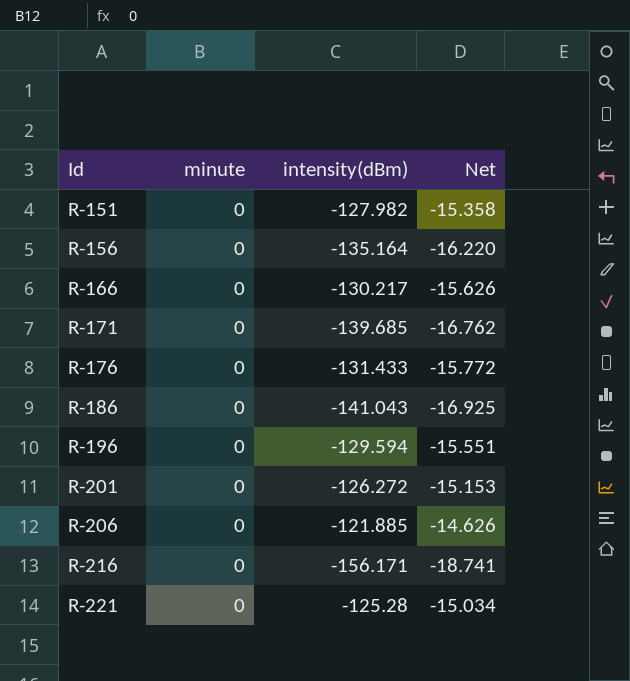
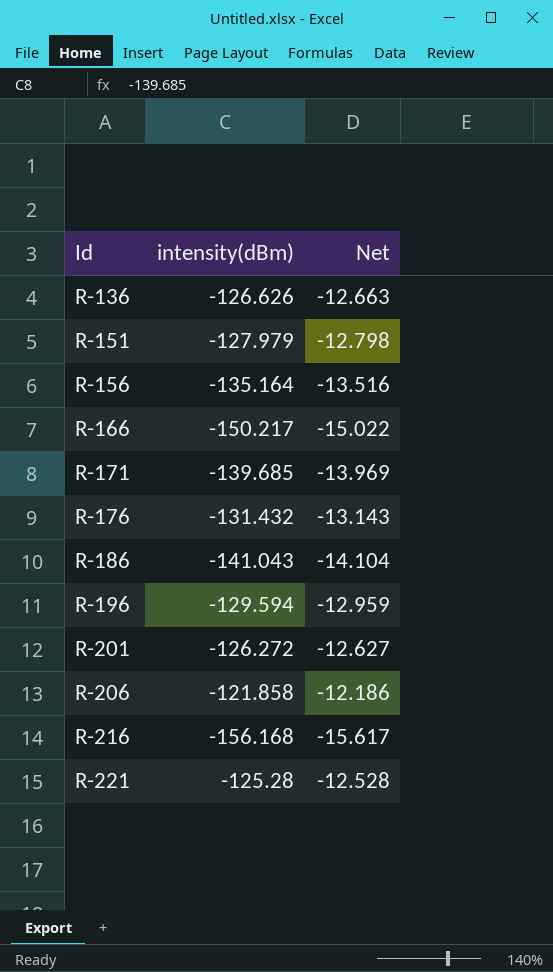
column minute | position: 2 -> none
column Net | formula: [intensity(dBm)] * 0.12 -> [intensity(dBm)] * 0.1
row R-136: none -> -126.626 | -12.663
R-151 | intensity(dBm): -127.982 -> -127.979
R-166 | intensity(dBm): -130.217 -> -150.217
R-176 | intensity(dBm): -131.433 -> -131.432
R-206 | intensity(dBm): -121.885 -> -121.858
R-216 | intensity(dBm): -156.171 -> -156.168

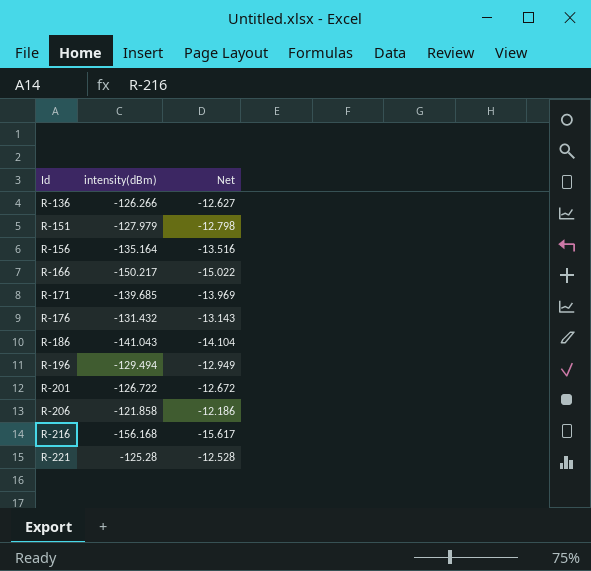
R-136 | intensity(dBm): -126.626 -> -126.266
R-136 | Net: -12.663 -> -12.627
R-196 | intensity(dBm): -129.594 -> -129.494
R-196 | Net: -12.959 -> -12.949
R-201 | intensity(dBm): -126.272 -> -126.722
R-201 | Net: -12.627 -> -12.672

